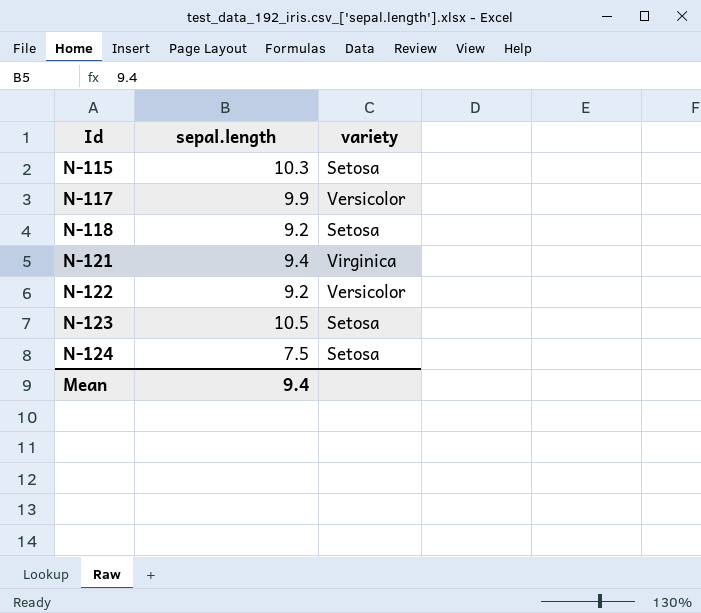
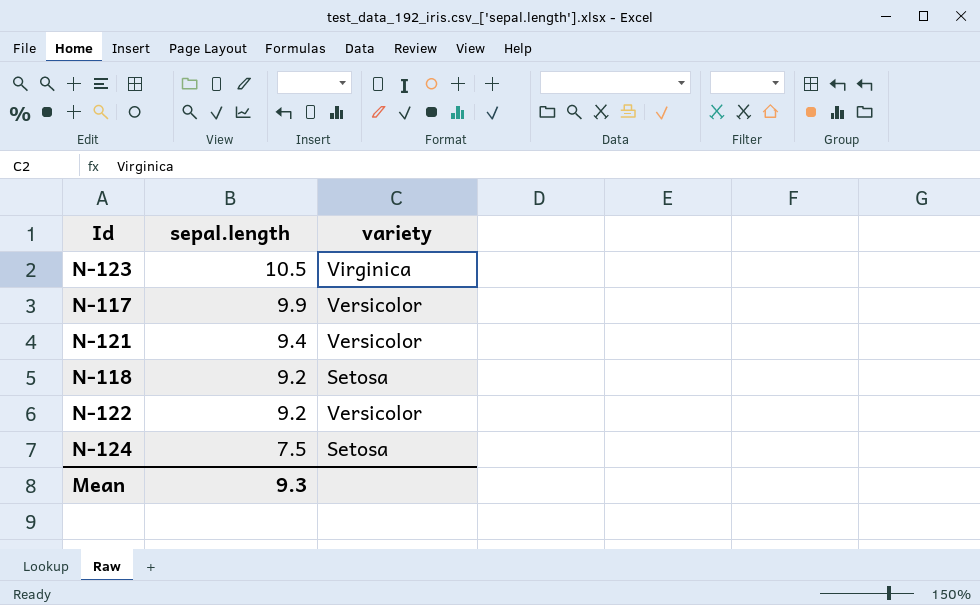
row order: Id ascending -> sepal.length descending
row N-115: 10.3 | Setosa -> none
N-123 | variety: Setosa -> Virginica
N-121 | variety: Virginica -> Versicolor
Mean | sepal.length: 9.4 -> 9.3

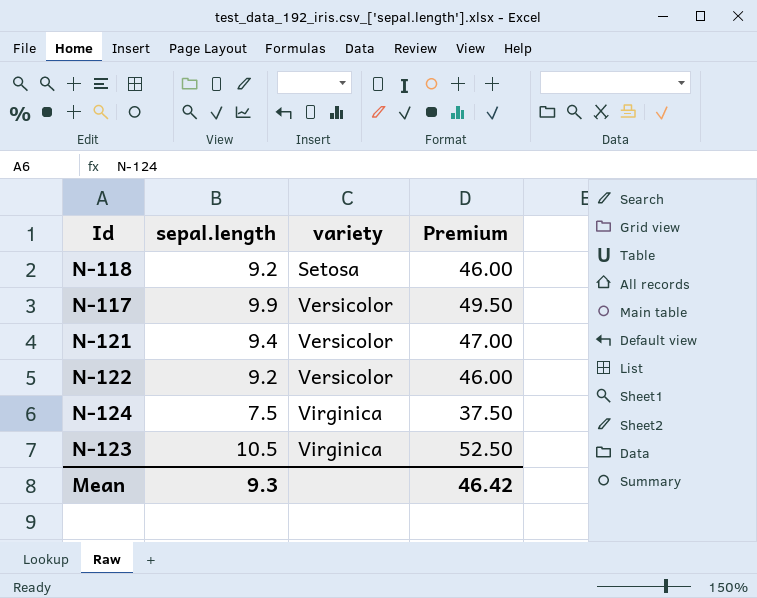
row order: sepal.length descending -> variety ascending
column Premium | formula: none -> [sepal.length] * 5
N-124 | variety: Setosa -> Virginica

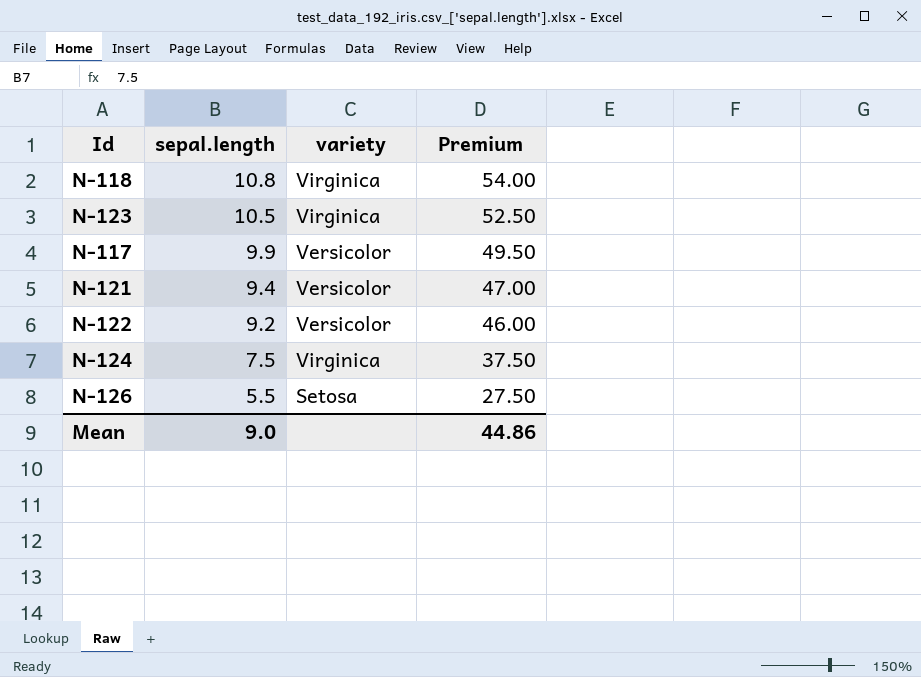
row order: variety ascending -> sepal.length descending
N-118 | sepal.length: 9.2 -> 10.8
N-118 | variety: Setosa -> Virginica
N-118 | Premium: 46.00 -> 54.00
row N-126: none -> 5.5 | Setosa | 27.50
Mean | sepal.length: 9.3 -> 9.0
Mean | Premium: 46.42 -> 44.86

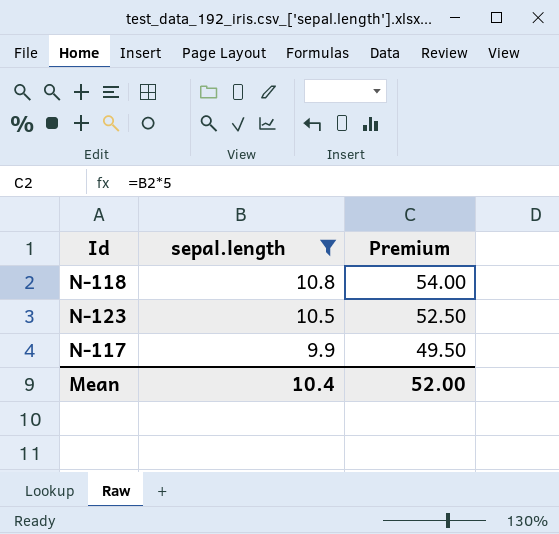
filter: none -> sepal.length >= 9.9
column variety | position: 3 -> none
Mean | sepal.length: 9.0 -> 10.4
Mean | Premium: 44.86 -> 52.00

